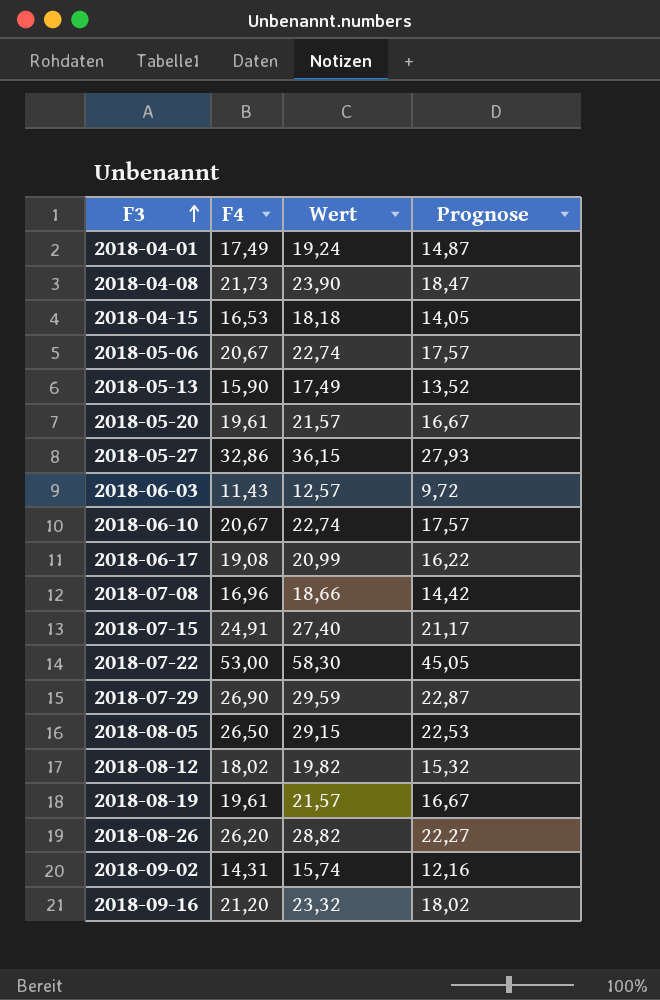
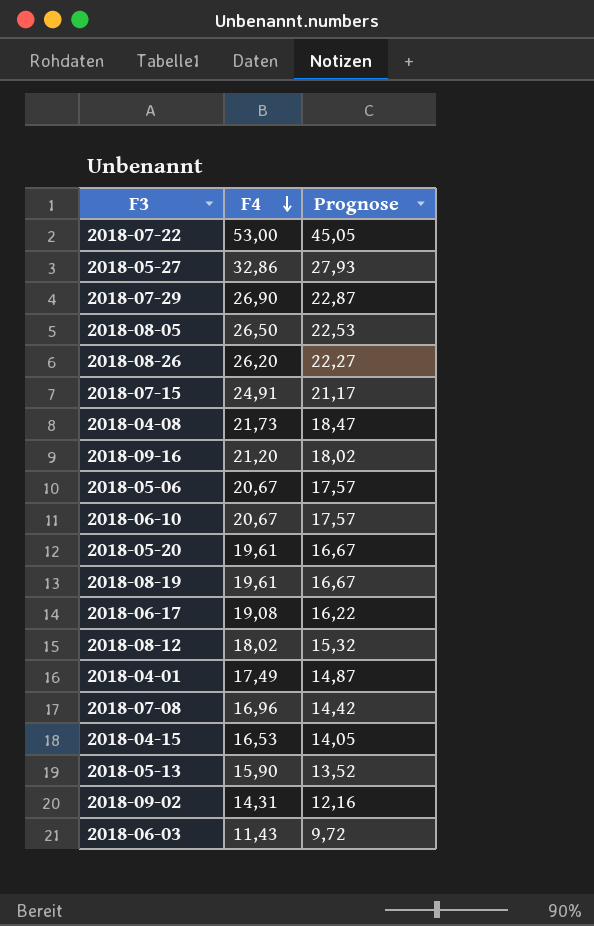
row order: F3 ascending -> F4 descending
column Wert | formula: [F4] * 1,1 -> none

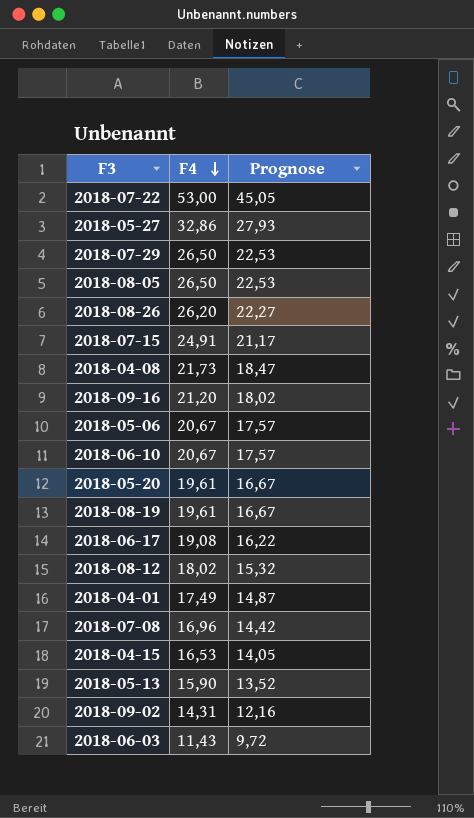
2018-07-29 | F4: 26,90 -> 26,50
2018-07-29 | Prognose: 22,87 -> 22,53

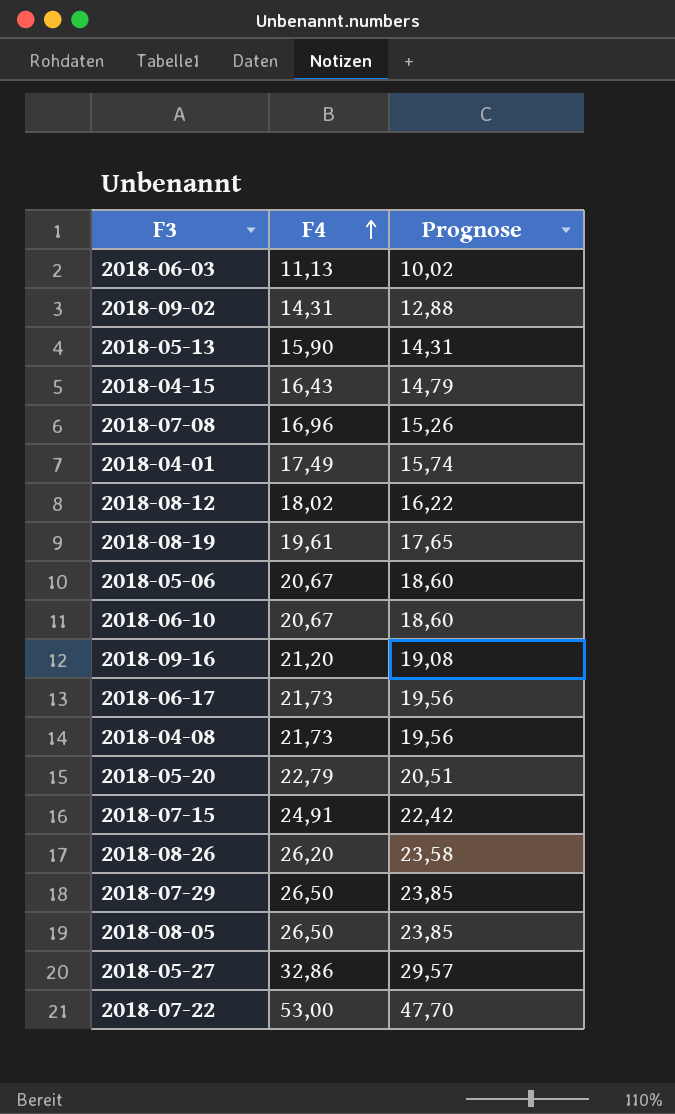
row order: F4 descending -> F4 ascending
column Prognose | formula: [F4] * 0,85 -> [F4] * 0,9
2018-06-03 | F4: 11,43 -> 11,13
2018-04-15 | F4: 16,53 -> 16,43
2018-06-17 | F4: 19,08 -> 21,73
2018-05-20 | F4: 19,61 -> 22,79

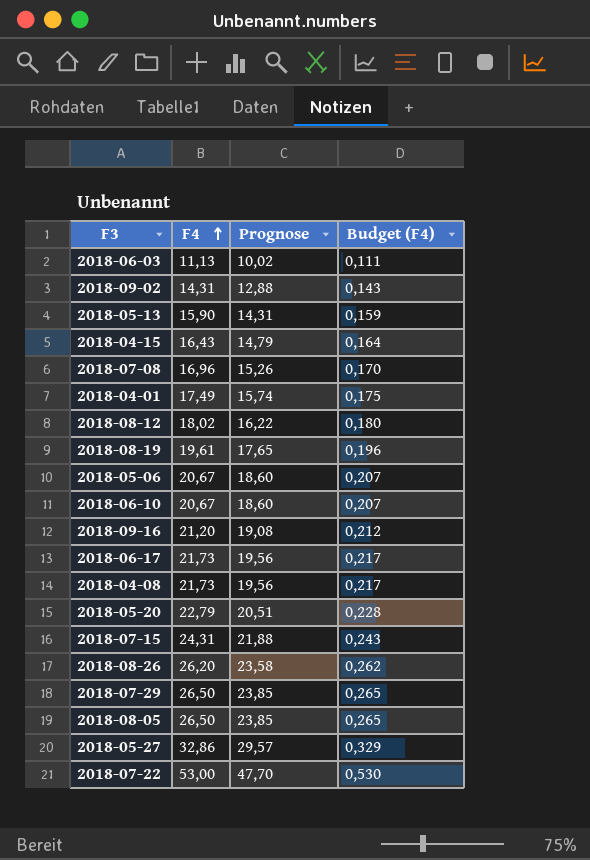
column Budget (F4) | formula: none -> [F4] * 0,01
2018-07-15 | F4: 24,91 -> 24,31
2018-07-15 | Prognose: 22,42 -> 21,88

